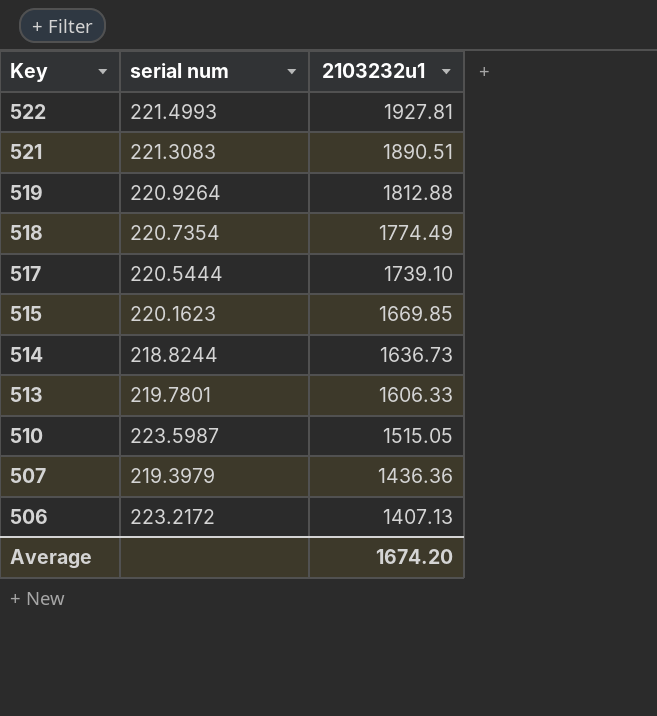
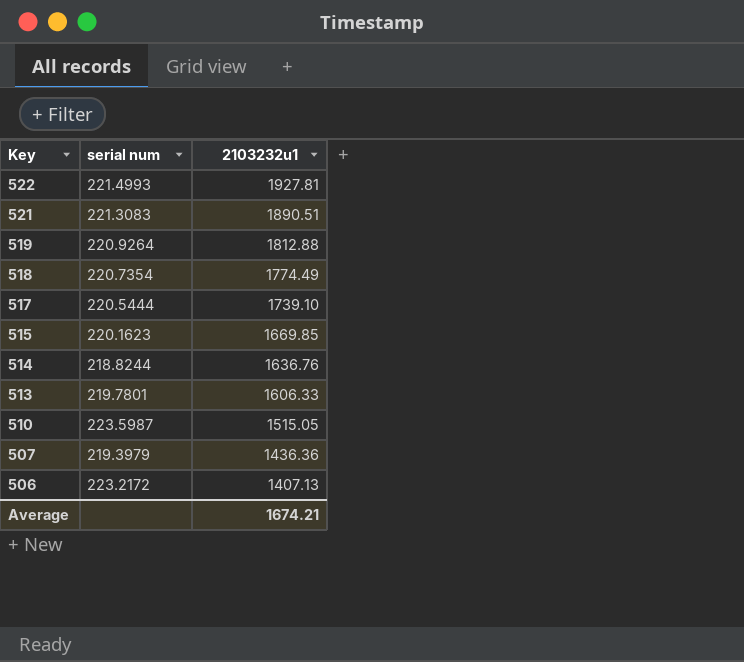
514 | 2103232u1: 1636.73 -> 1636.76
Average | 2103232u1: 1674.20 -> 1674.21

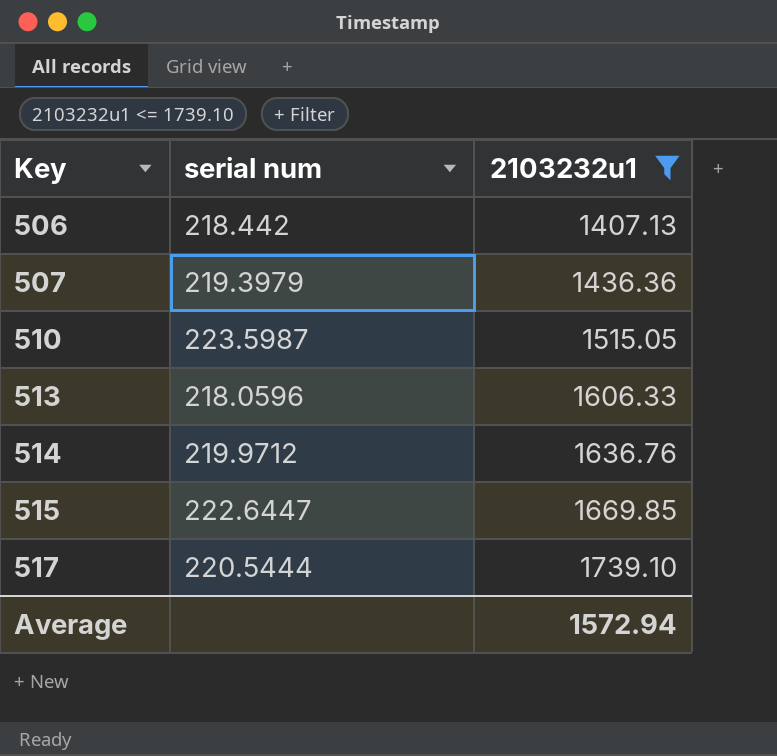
filter: none -> 2103232u1 <= 1739.10
row order: Key descending -> Key ascending
506 | serial num: 223.2172 -> 218.442
513 | serial num: 219.7801 -> 218.0596
514 | serial num: 218.8244 -> 219.9712
515 | serial num: 220.1623 -> 222.6447
Average | 2103232u1: 1674.21 -> 1572.94

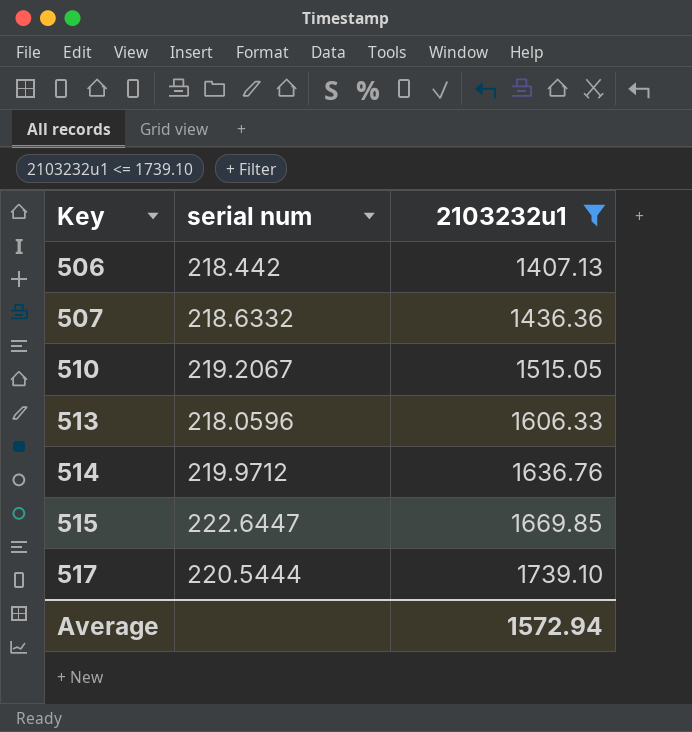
507 | serial num: 219.3979 -> 218.6332
510 | serial num: 223.5987 -> 219.2067

